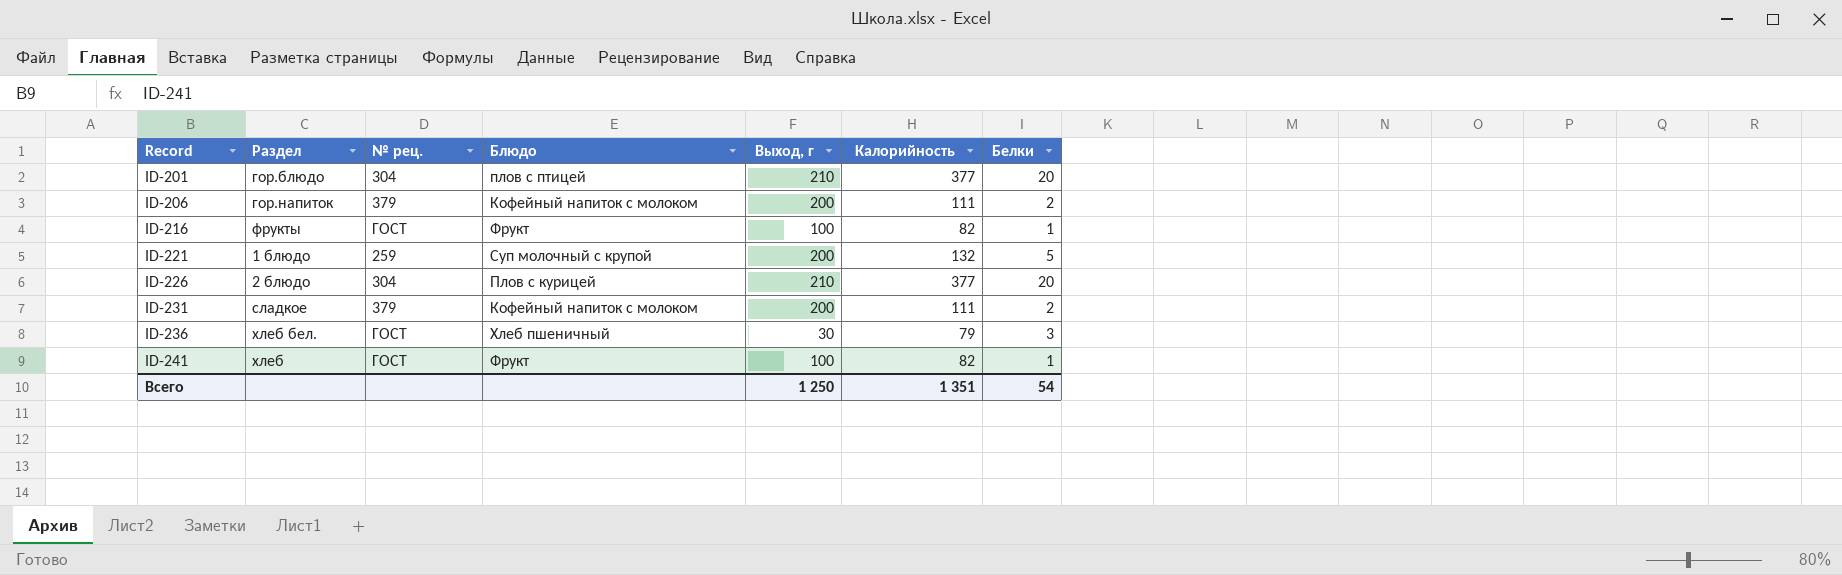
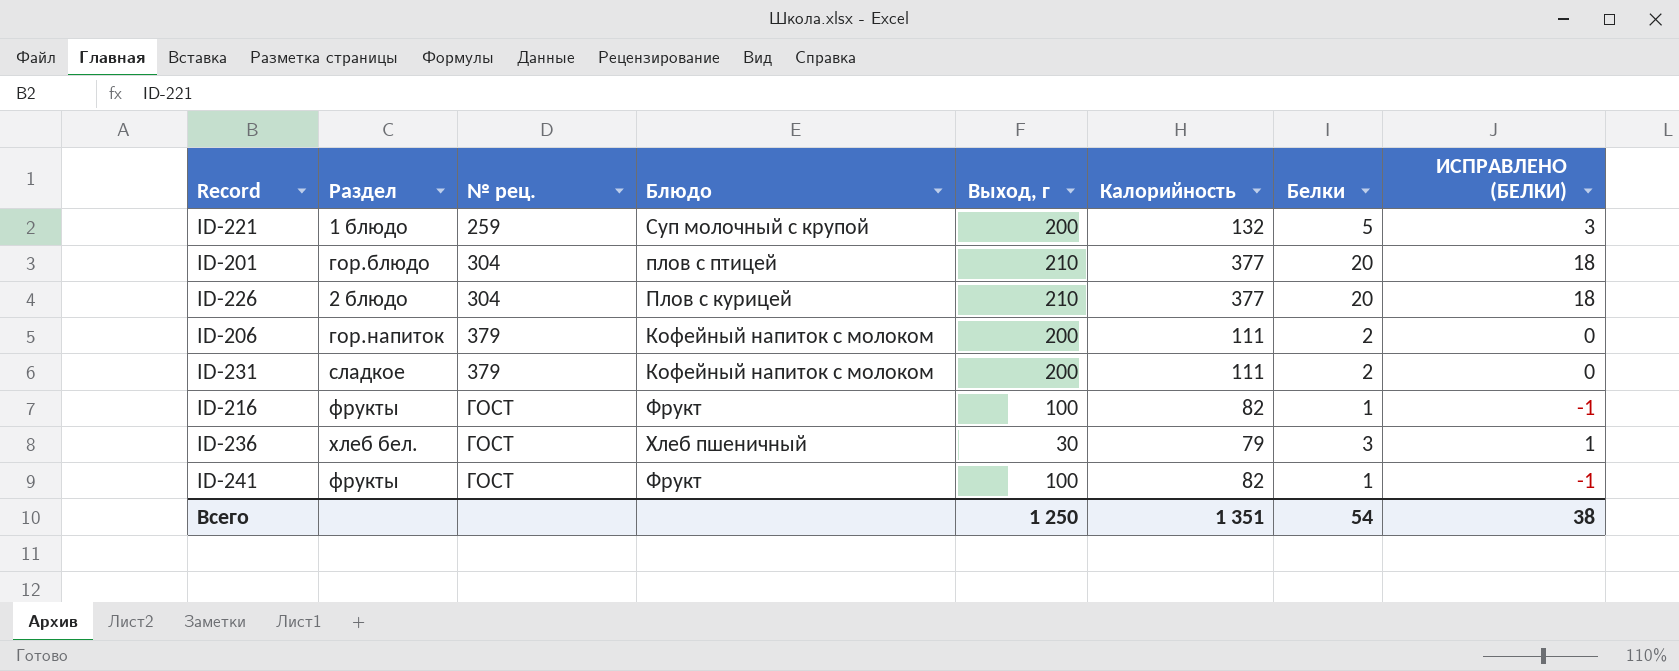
row order: Record ascending -> № рец. ascending
column ИСПРАВЛЕНО (БЕЛКИ) | formula: none -> [Белки] - 2
ID-241 | Раздел: хлеб -> фрукты

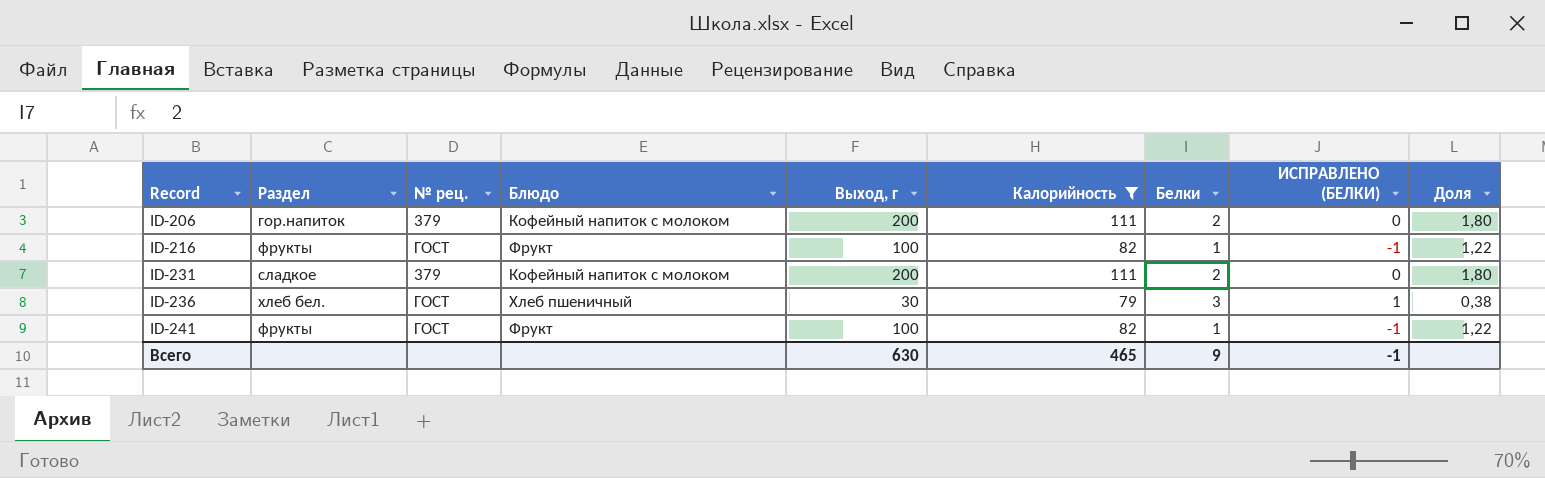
filter: none -> Калорийность <= 111
row order: № рец. ascending -> Record ascending
column Доля | formula: none -> [Выход, г] / [Калорийность]
Всего | Выход, г: 1 250 -> 630
Всего | Калорийность: 1 351 -> 465
Всего | Белки: 54 -> 9
Всего | ИСПРАВЛЕНО (БЕЛКИ): 38 -> -1

